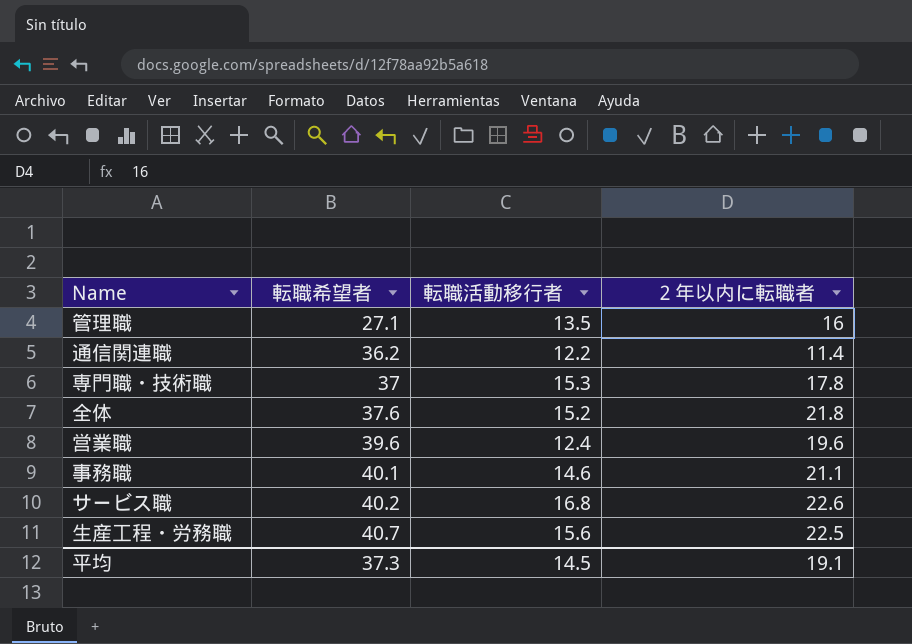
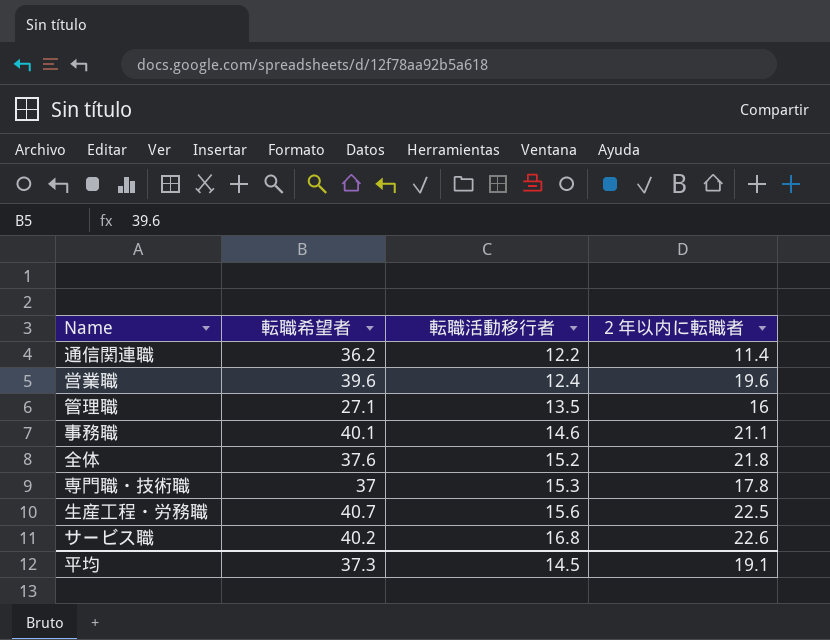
row order: 転職希望者 ascending -> 転職活動移行者 ascending

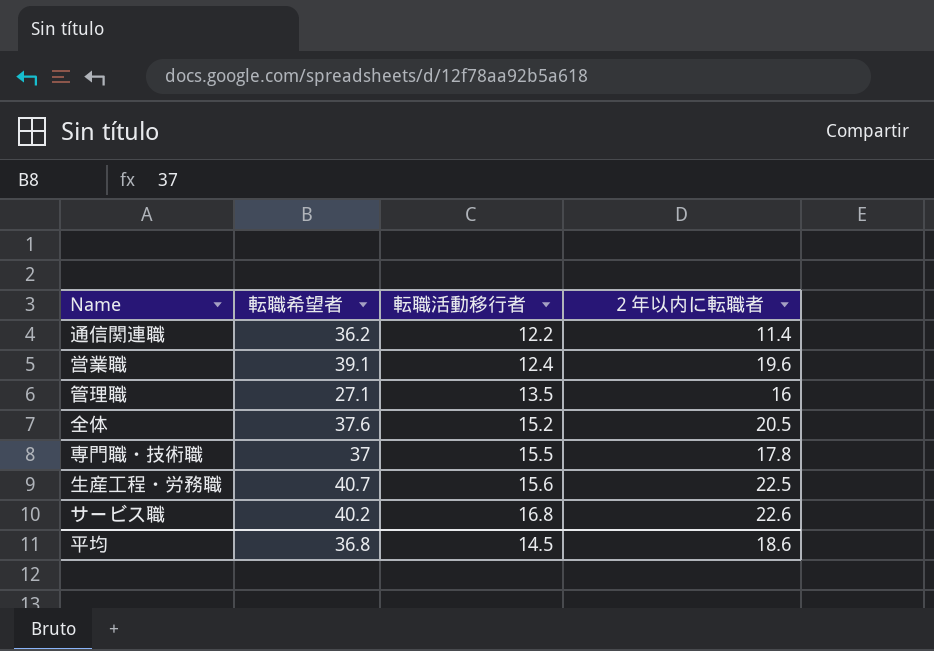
row 事務職: 40.1 | 14.6 | 21.1 -> none
営業職 | 転職希望者: 39.6 -> 39.1
全体 | ２年以内に転職者: 21.8 -> 20.5
専門職・技術職 | 転職活動移行者: 15.3 -> 15.5
平均 | 転職希望者: 37.3 -> 36.8
平均 | ２年以内に転職者: 19.1 -> 18.6

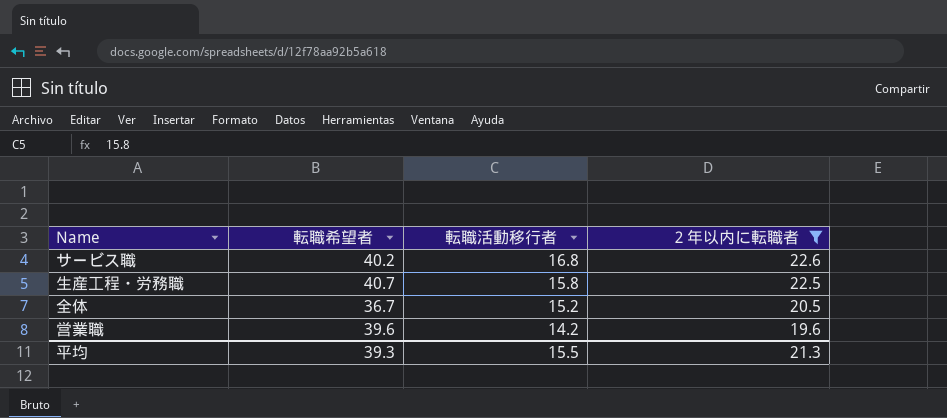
filter: none -> ２年以内に転職者 >= 19.6
row order: 転職活動移行者 ascending -> 転職活動移行者 descending
生産工程・労務職 | 転職活動移行者: 15.6 -> 15.8
全体 | 転職希望者: 37.6 -> 36.7
営業職 | 転職希望者: 39.1 -> 39.6
営業職 | 転職活動移行者: 12.4 -> 14.2
平均 | 転職希望者: 36.8 -> 39.3
平均 | 転職活動移行者: 14.5 -> 15.5
平均 | ２年以内に転職者: 18.6 -> 21.3

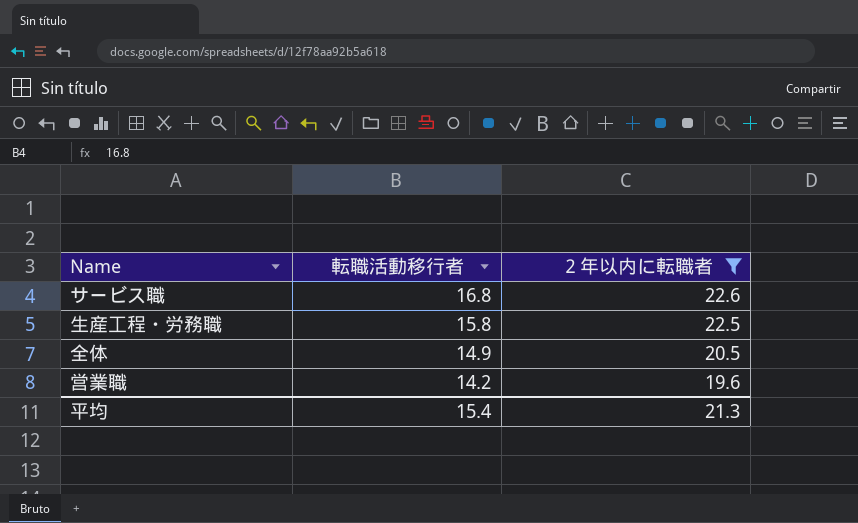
column 転職希望者 | position: 2 -> none
全体 | 転職活動移行者: 15.2 -> 14.9
平均 | 転職活動移行者: 15.5 -> 15.4

